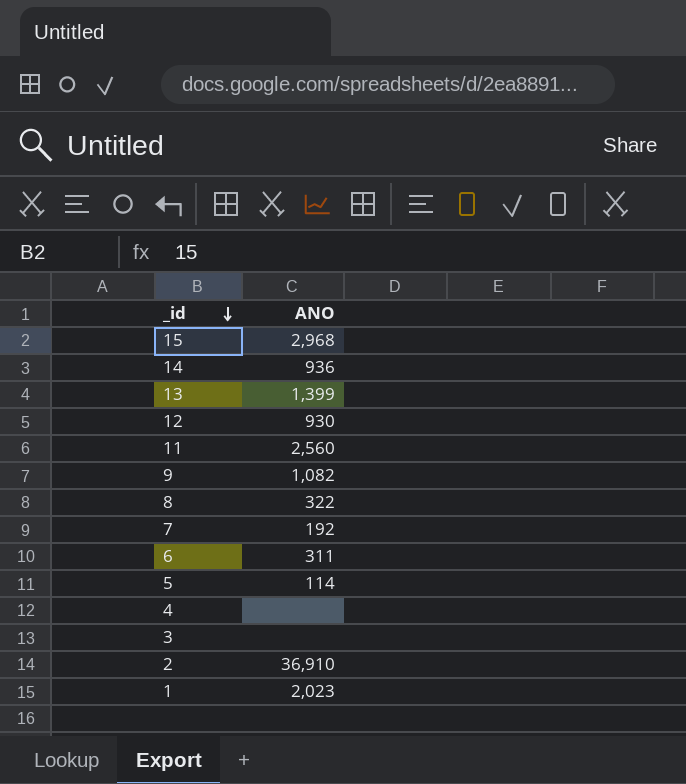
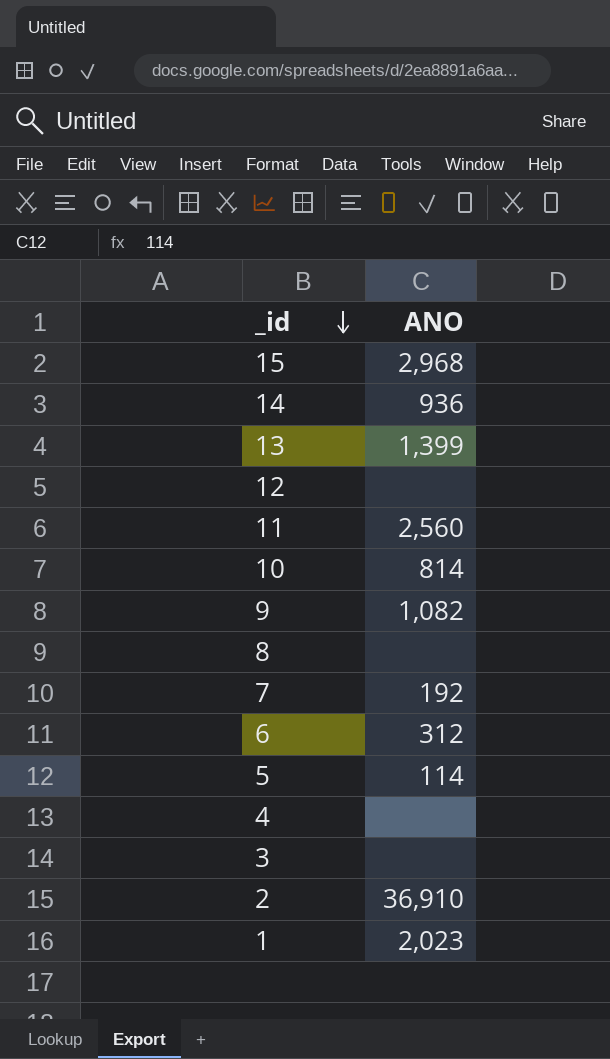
12 | ANO: 930 -> none
row 10: none -> 814
8 | ANO: 322 -> none
6 | ANO: 311 -> 312

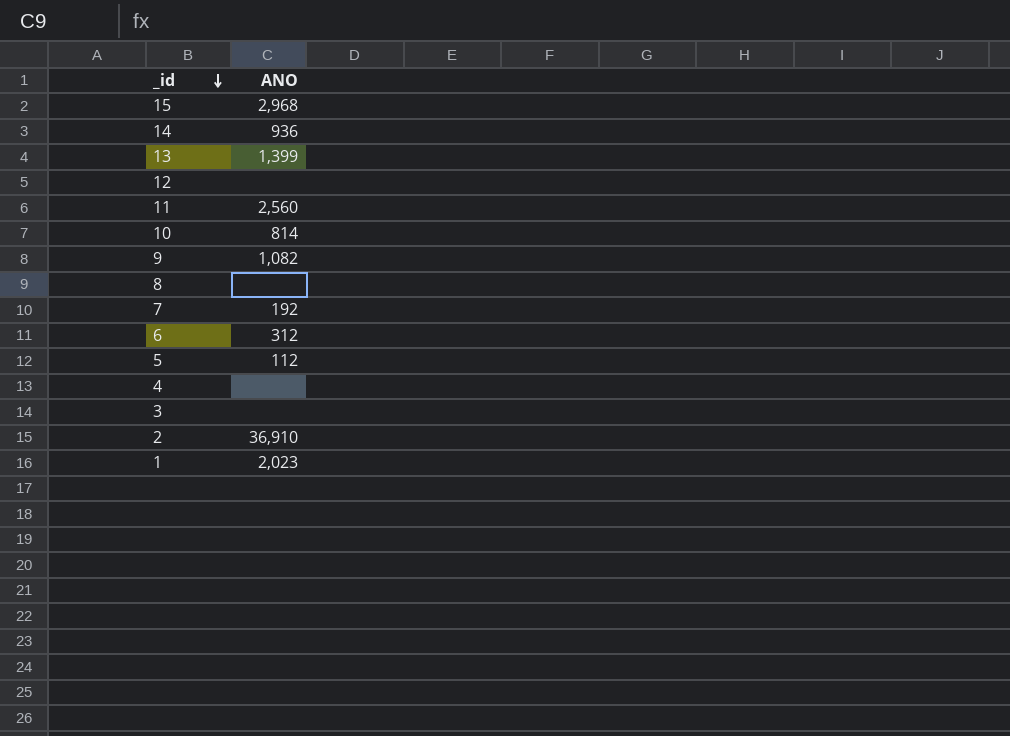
5 | ANO: 114 -> 112

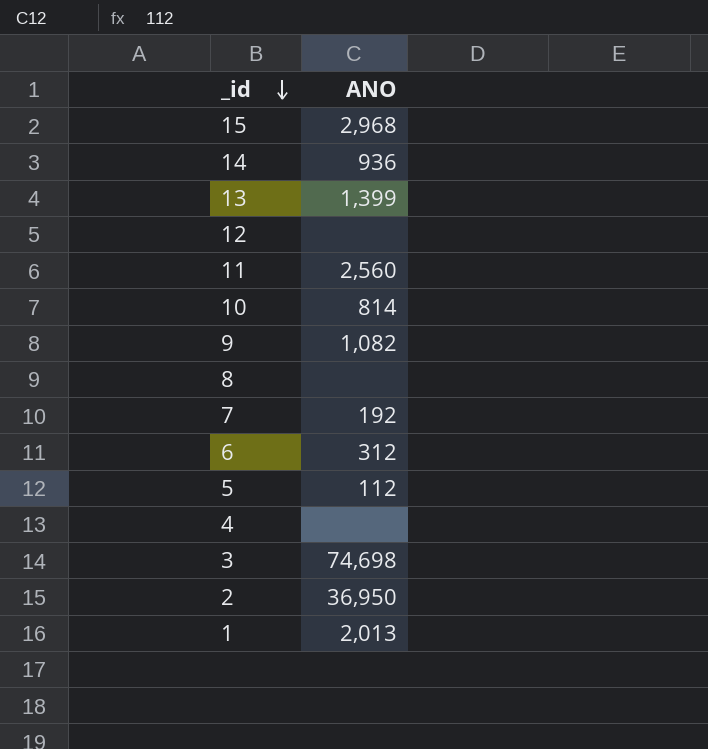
3 | ANO: none -> 74,698
2 | ANO: 36,910 -> 36,950
1 | ANO: 2,023 -> 2,013

